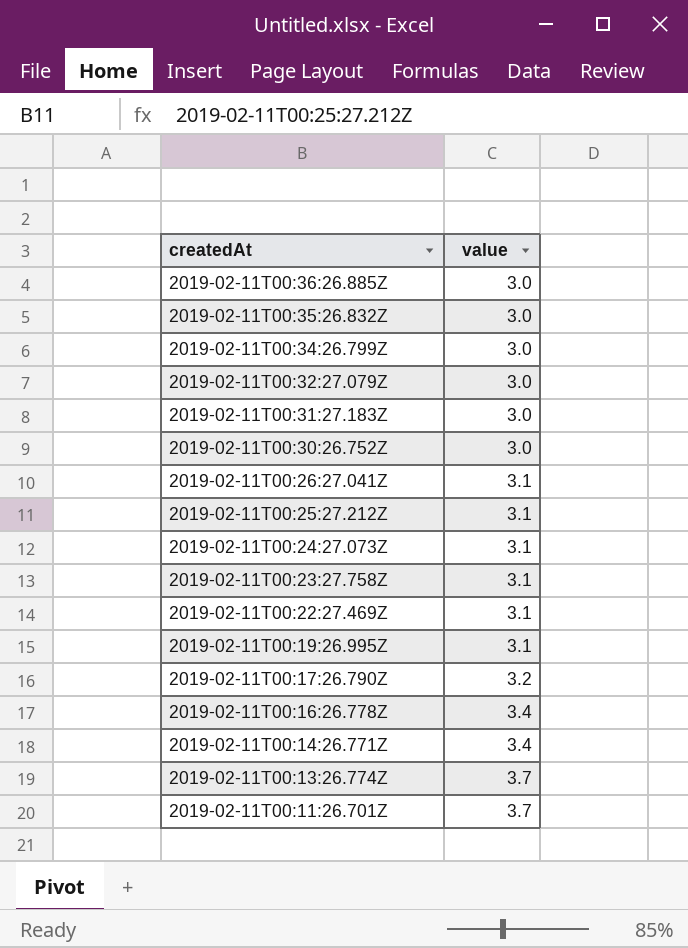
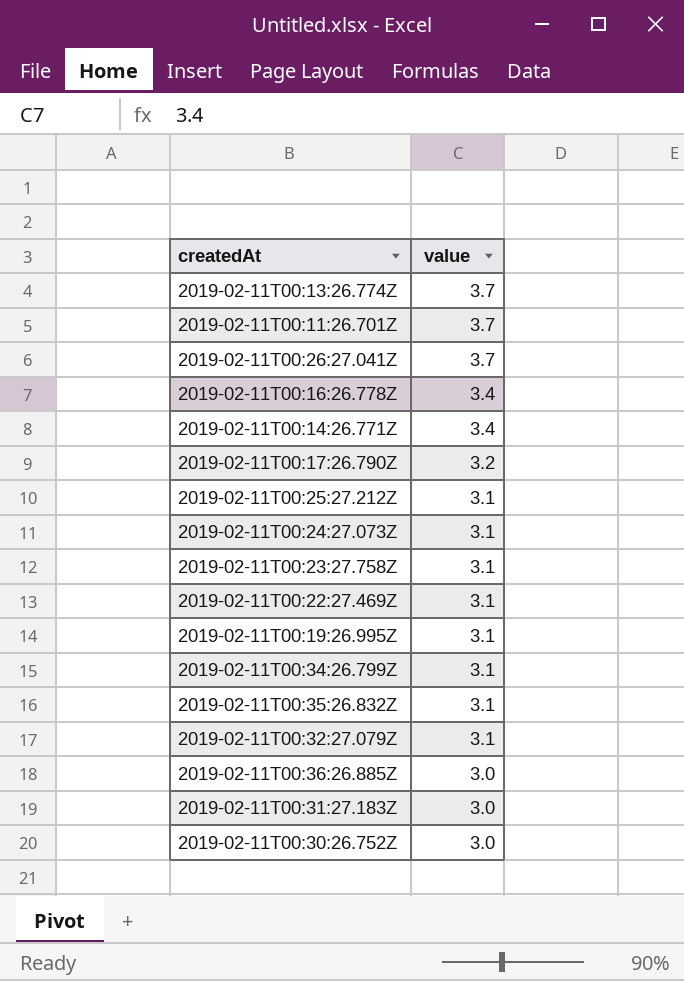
row order: createdAt descending -> value descending
2019-02-11T00:26:27.041Z | value: 3.1 -> 3.7
2019-02-11T00:34:26.799Z | value: 3.0 -> 3.1
2019-02-11T00:35:26.832Z | value: 3.0 -> 3.1
2019-02-11T00:32:27.079Z | value: 3.0 -> 3.1

